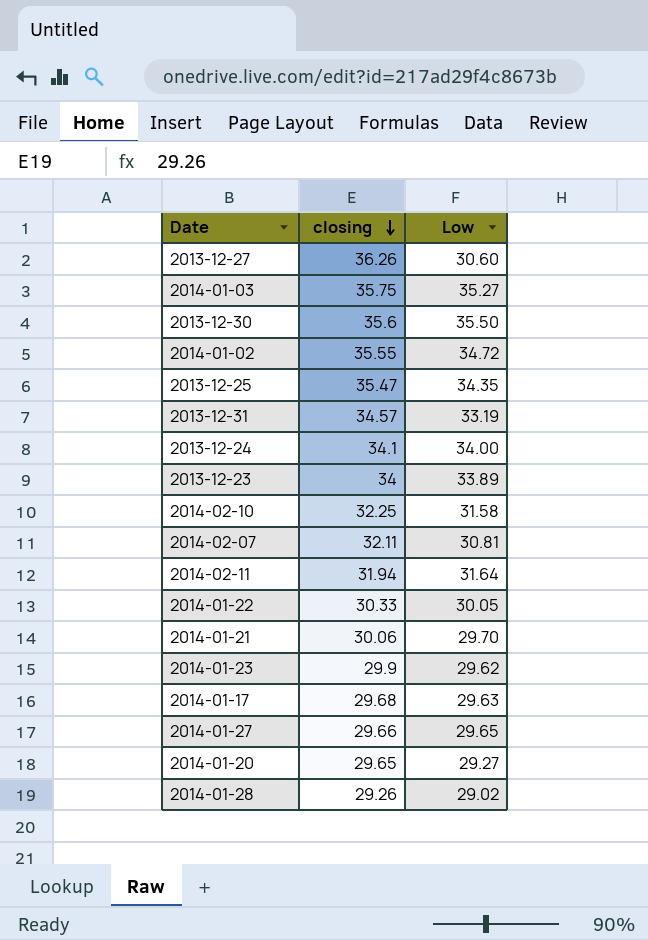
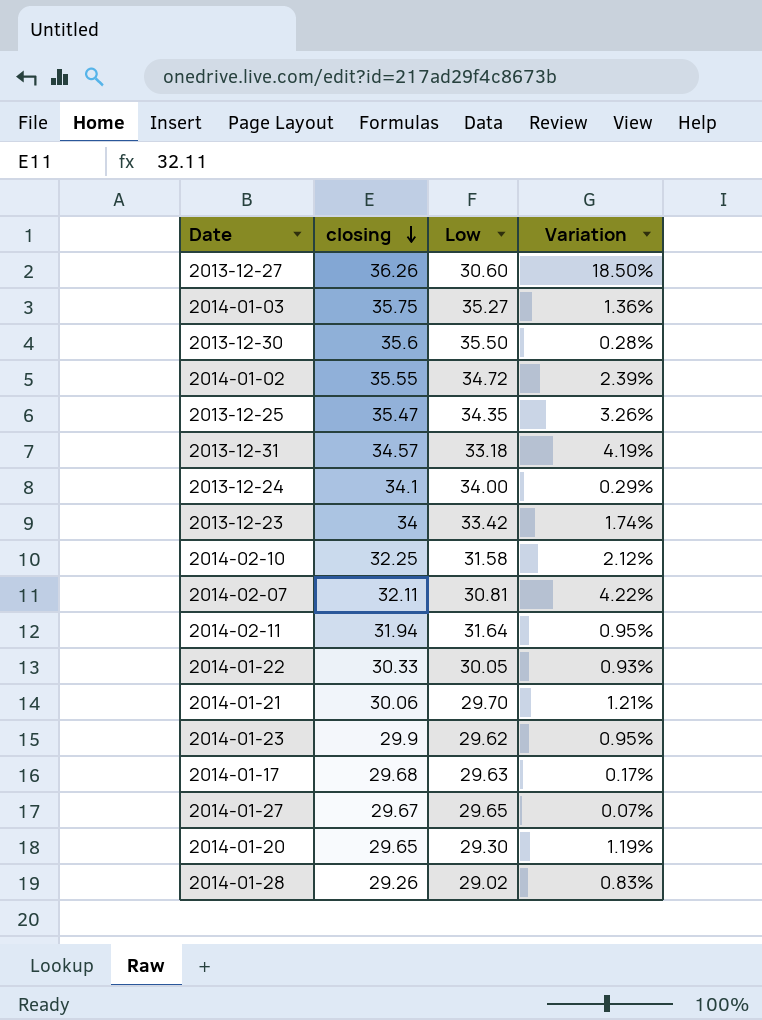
column Variation | formula: none -> ([closing] - [Low]) / [Low]
2013-12-31 | Low: 33.19 -> 33.18
2013-12-23 | Low: 33.89 -> 33.42
2014-01-27 | closing: 29.66 -> 29.67
2014-01-20 | Low: 29.27 -> 29.30

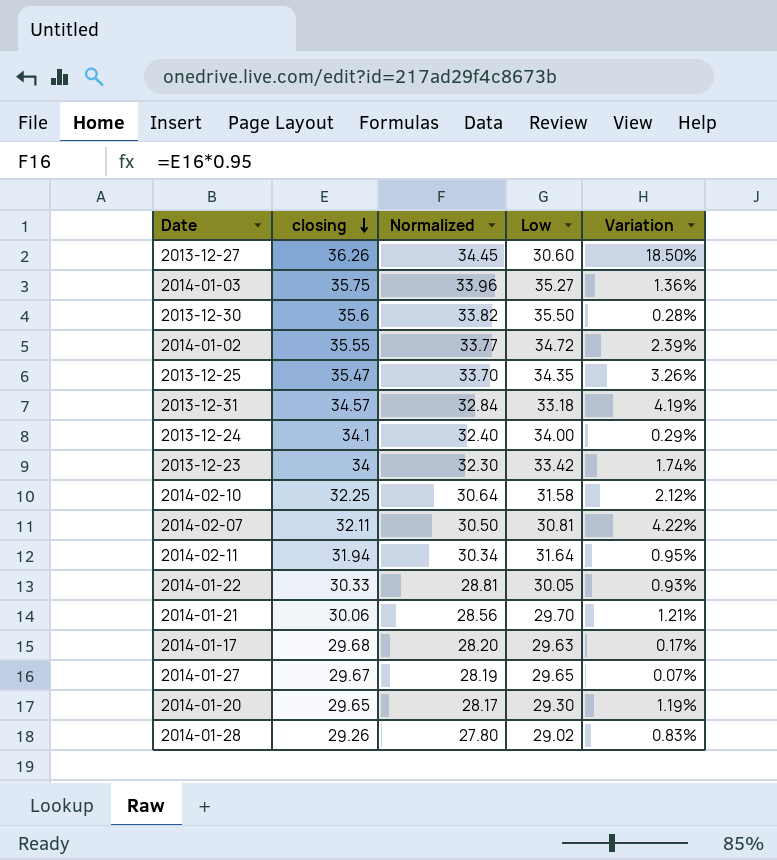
column Normalized | formula: none -> [closing] * 0.95
row 2014-01-23: 29.9 | 29.62 | 0.95% -> none

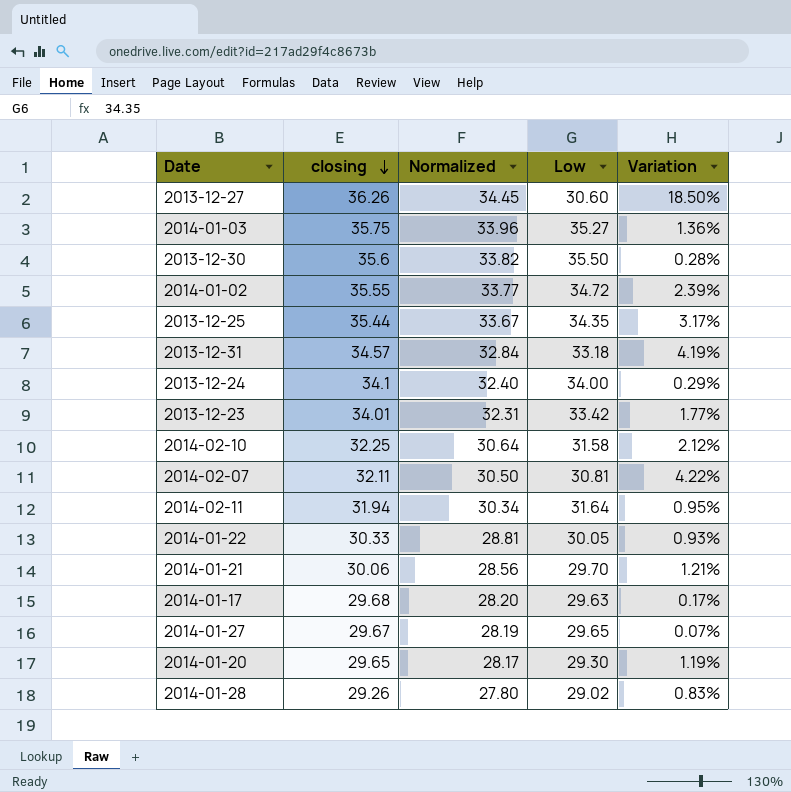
2013-12-25 | closing: 35.47 -> 35.44
2013-12-25 | Normalized: 33.70 -> 33.67
2013-12-25 | Variation: 3.26% -> 3.17%
2013-12-23 | closing: 34 -> 34.01
2013-12-23 | Normalized: 32.30 -> 32.31
2013-12-23 | Variation: 1.74% -> 1.77%

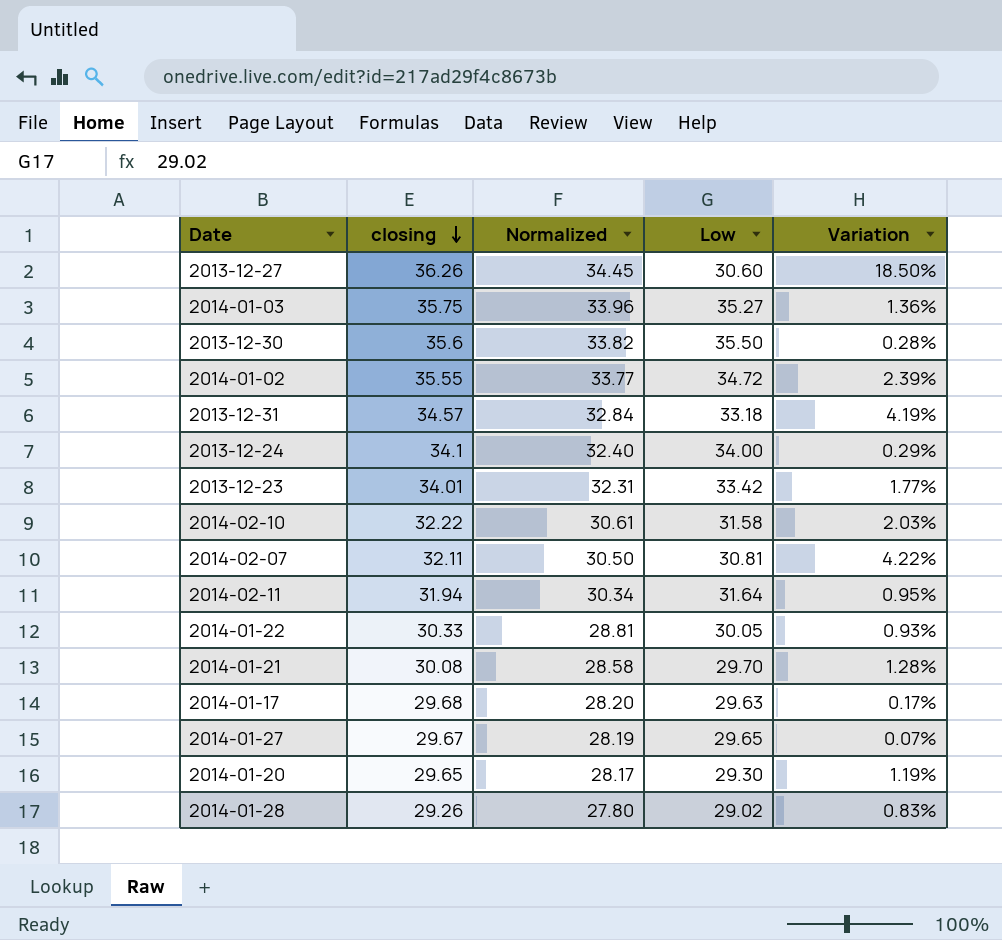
row 2013-12-25: 35.44 | 33.67 | 34.35 | 3.17% -> none
2014-02-10 | closing: 32.25 -> 32.22
2014-02-10 | Normalized: 30.64 -> 30.61
2014-02-10 | Variation: 2.12% -> 2.03%
2014-01-21 | closing: 30.06 -> 30.08
2014-01-21 | Normalized: 28.56 -> 28.58
2014-01-21 | Variation: 1.21% -> 1.28%

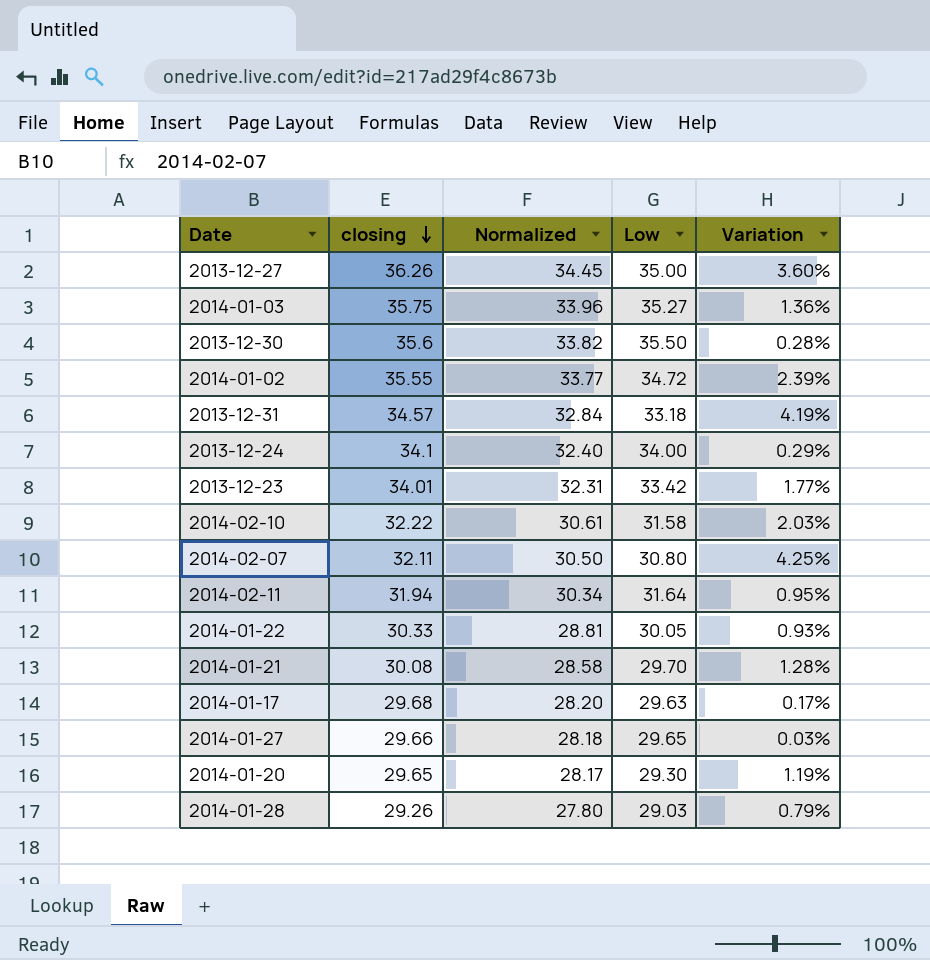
2013-12-27 | Low: 30.60 -> 35.00
2013-12-27 | Variation: 18.50% -> 3.60%
2014-02-07 | Low: 30.81 -> 30.80
2014-02-07 | Variation: 4.22% -> 4.25%
2014-01-27 | closing: 29.67 -> 29.66
2014-01-27 | Normalized: 28.19 -> 28.18
2014-01-27 | Variation: 0.07% -> 0.03%
2014-01-28 | Low: 29.02 -> 29.03
2014-01-28 | Variation: 0.83% -> 0.79%

